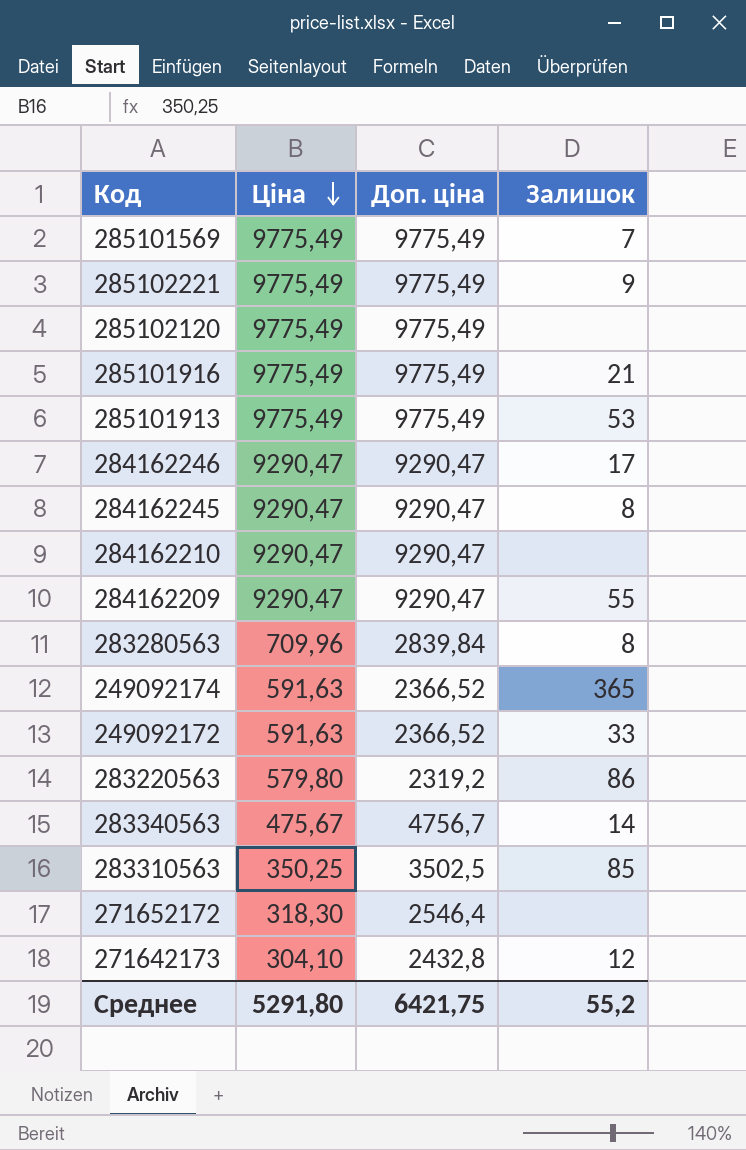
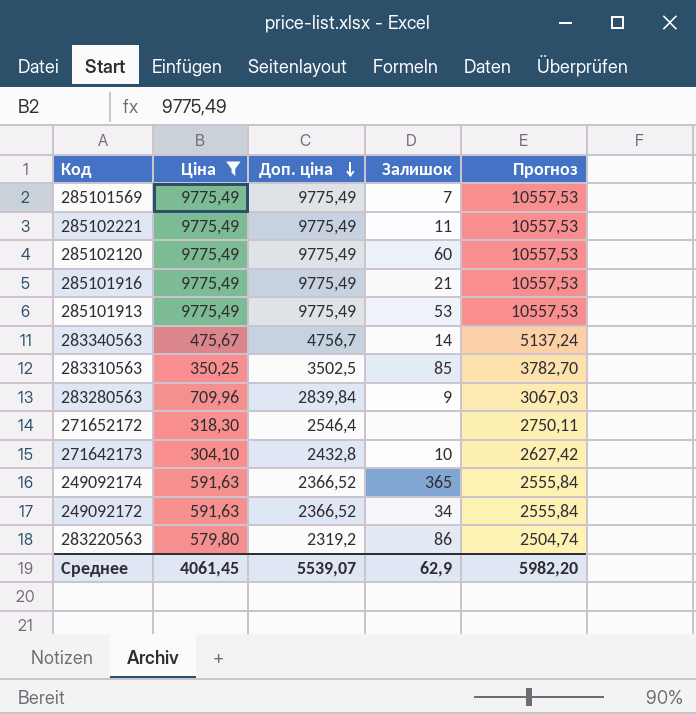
filter: none -> Ціна != 9290,47
row order: Ціна descending -> Доп. ціна descending
column Прогноз | formula: none -> [Доп. ціна] * 1,08
285102221 | Залишок: 9 -> 11
285102120 | Залишок: none -> 60
283280563 | Залишок: 8 -> 9
271642173 | Залишок: 12 -> 10
249092172 | Залишок: 33 -> 34
Среднее | Ціна: 5291,80 -> 4061,45
Среднее | Доп. ціна: 6421,75 -> 5539,07
Среднее | Залишок: 55,2 -> 62,9

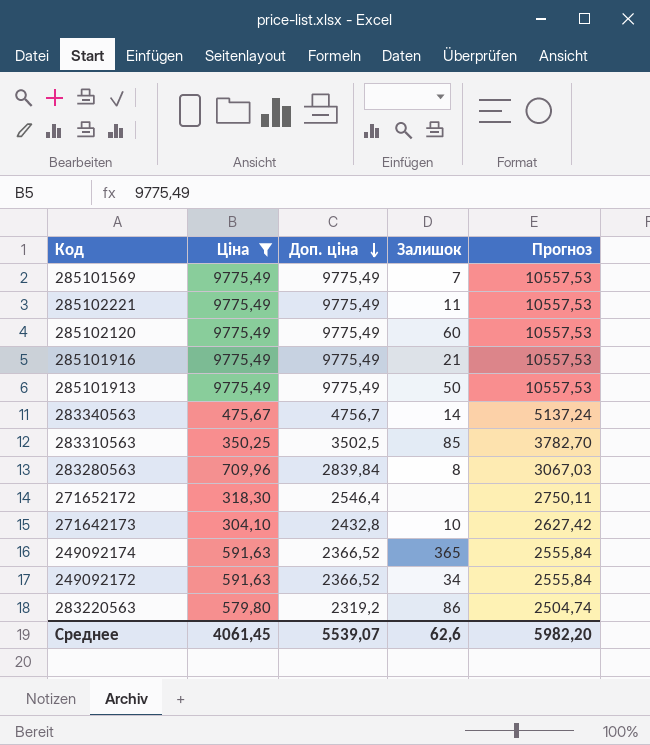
285101913 | Залишок: 53 -> 50
283280563 | Залишок: 9 -> 8
Среднее | Залишок: 62,9 -> 62,6

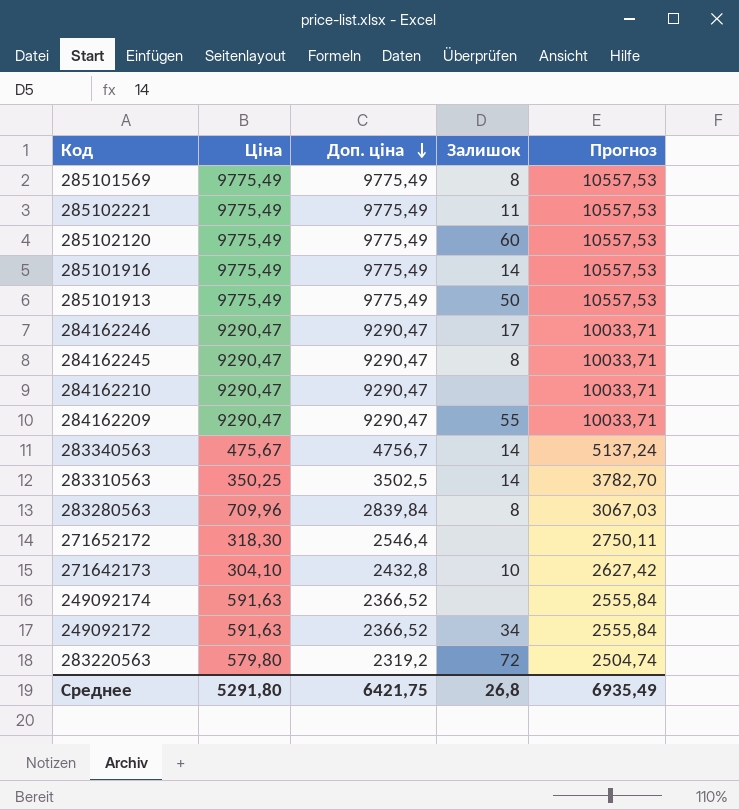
filter: Ціна != 9290,47 -> none
285101569 | Залишок: 7 -> 8
285101916 | Залишок: 21 -> 14
283310563 | Залишок: 85 -> 14
249092174 | Залишок: 365 -> none
283220563 | Залишок: 86 -> 72
Среднее | Ціна: 4061,45 -> 5291,80
Среднее | Доп. ціна: 5539,07 -> 6421,75
Среднее | Залишок: 62,6 -> 26,8
Среднее | Прогноз: 5982,20 -> 6935,49

